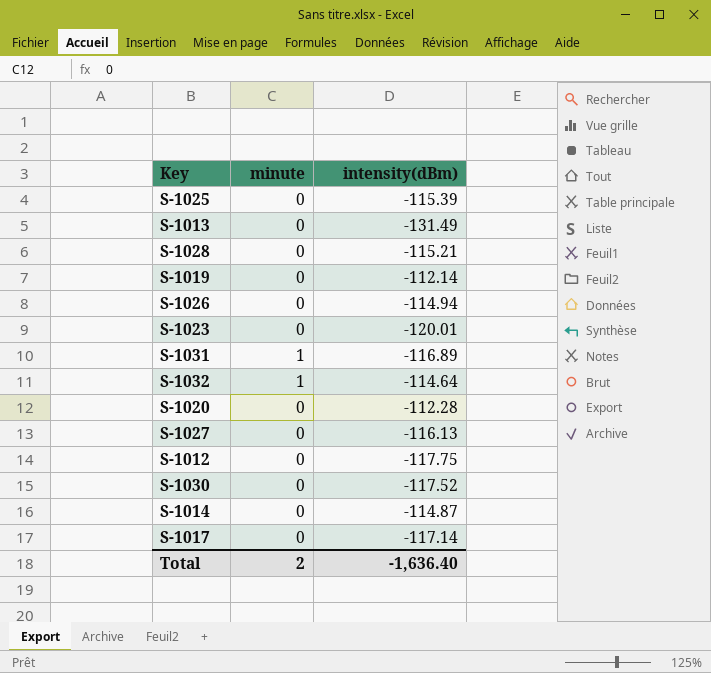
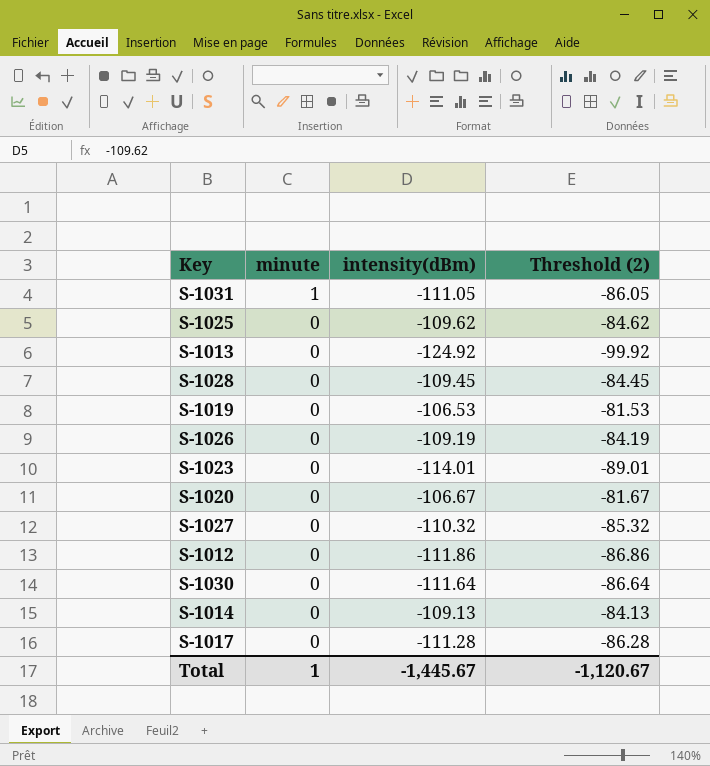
row order: none -> minute descending
column Threshold (2) | formula: none -> [intensity(dBm)] + 25
row S-1032: 1 | -114.64 -> none
S-1031 | intensity(dBm): -116.89 -> -111.05
S-1025 | intensity(dBm): -115.39 -> -109.62
S-1013 | intensity(dBm): -131.49 -> -124.92
S-1028 | intensity(dBm): -115.21 -> -109.45
S-1019 | intensity(dBm): -112.14 -> -106.53
S-1026 | intensity(dBm): -114.94 -> -109.19
S-1023 | intensity(dBm): -120.01 -> -114.01
S-1020 | intensity(dBm): -112.28 -> -106.67
S-1027 | intensity(dBm): -116.13 -> -110.32
S-1012 | intensity(dBm): -117.75 -> -111.86
S-1030 | intensity(dBm): -117.52 -> -111.64
S-1014 | intensity(dBm): -114.87 -> -109.13
S-1017 | intensity(dBm): -117.14 -> -111.28
Total | minute: 2 -> 1
Total | intensity(dBm): -1,636.40 -> -1,445.67

